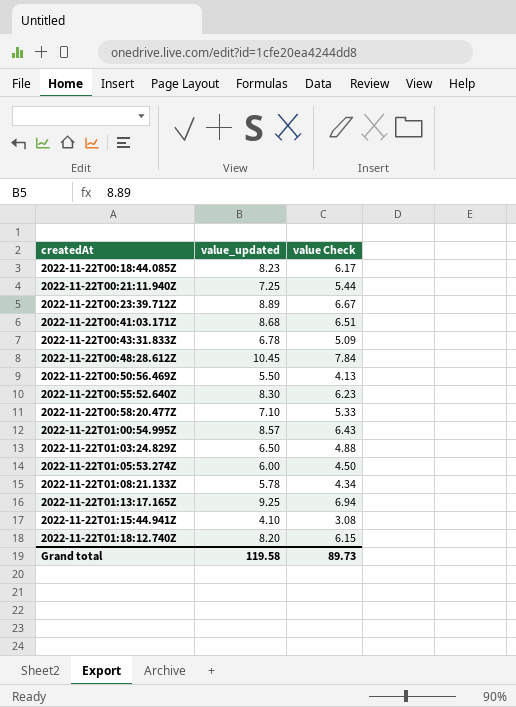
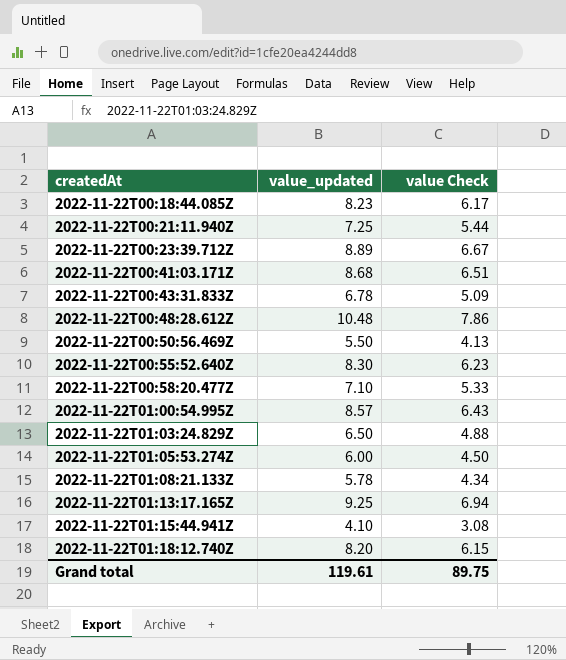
2022-11-22T00:48:28.612Z | value_updated: 10.45 -> 10.48
2022-11-22T00:48:28.612Z | value Check: 7.84 -> 7.86
Grand total | value_updated: 119.58 -> 119.61
Grand total | value Check: 89.73 -> 89.75

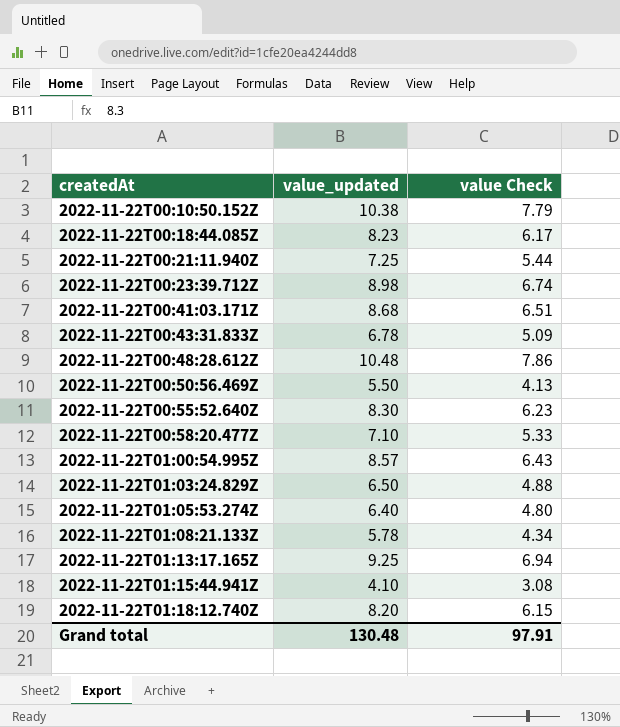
row 2022-11-22T00:10:50.152Z: none -> 10.38 | 7.79
2022-11-22T00:23:39.712Z | value_updated: 8.89 -> 8.98
2022-11-22T00:23:39.712Z | value Check: 6.67 -> 6.74
2022-11-22T01:05:53.274Z | value_updated: 6.00 -> 6.40
2022-11-22T01:05:53.274Z | value Check: 4.50 -> 4.80
Grand total | value_updated: 119.61 -> 130.48
Grand total | value Check: 89.75 -> 97.91

